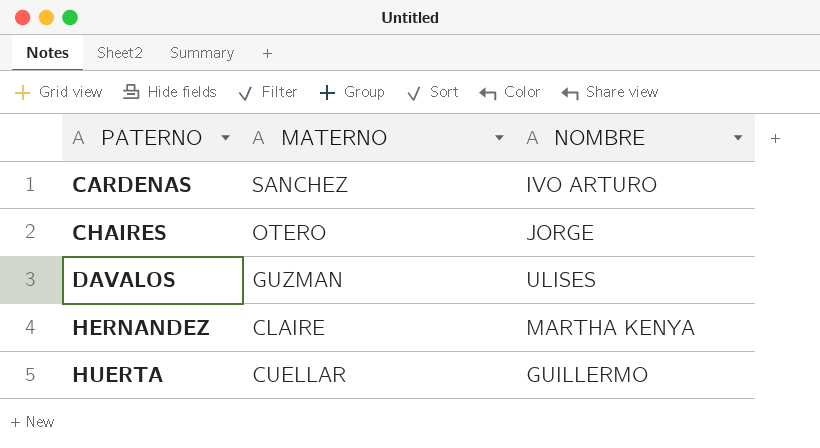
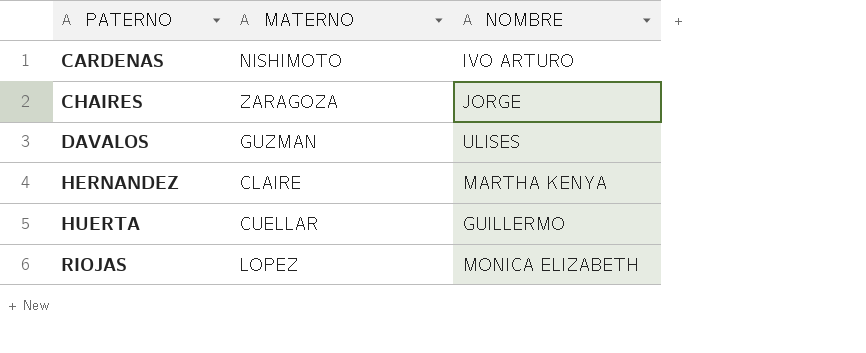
CARDENAS | MATERNO: SANCHEZ -> NISHIMOTO
CHAIRES | MATERNO: OTERO -> ZARAGOZA
row RIOJAS: none -> LOPEZ | MONICA ELIZABETH

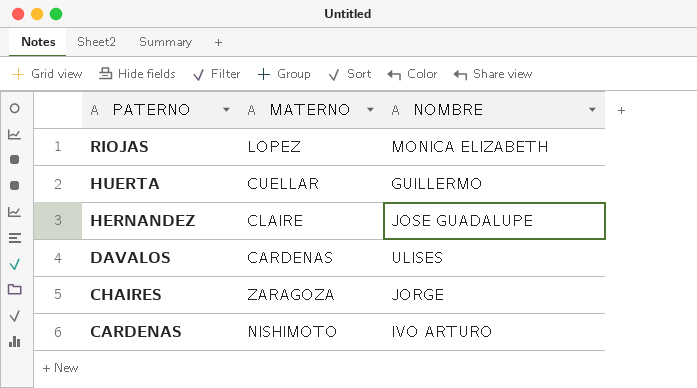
row order: PATERNO ascending -> PATERNO descending
HERNANDEZ | NOMBRE: MARTHA KENYA -> JOSE GUADALUPE
DAVALOS | MATERNO: GUZMAN -> CARDENAS

